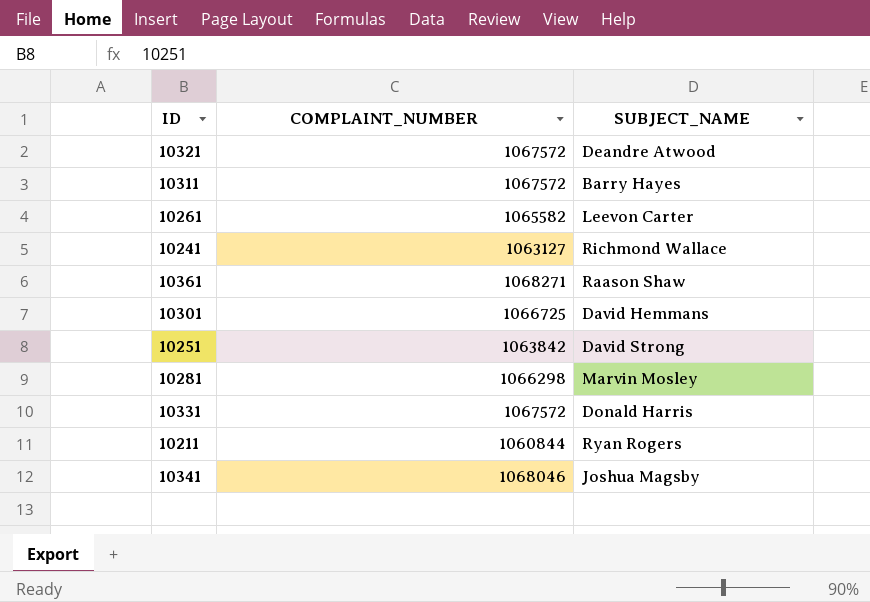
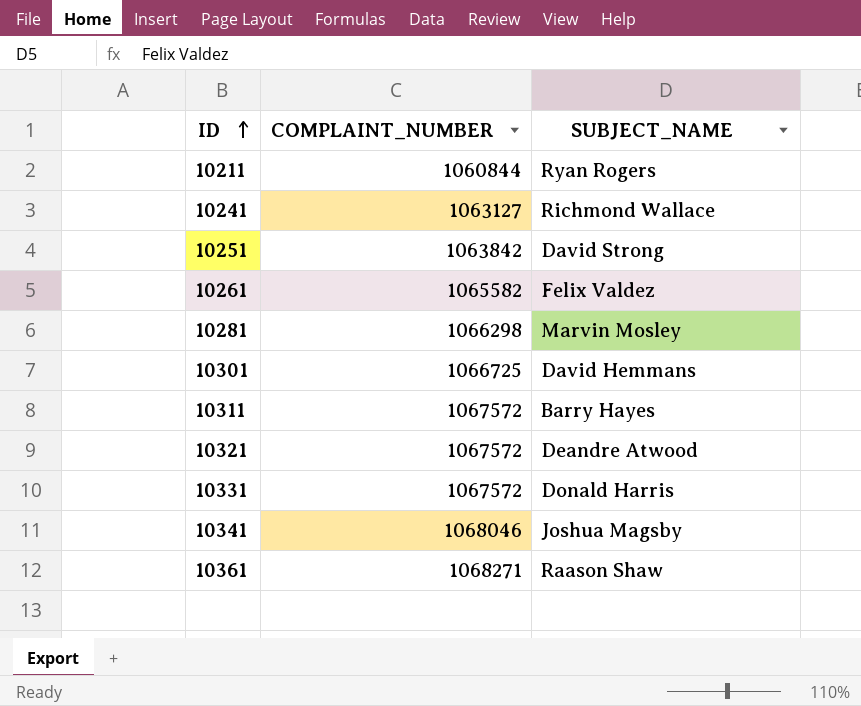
row order: none -> ID ascending
10261 | SUBJECT_NAME: Leevon Carter -> Felix Valdez

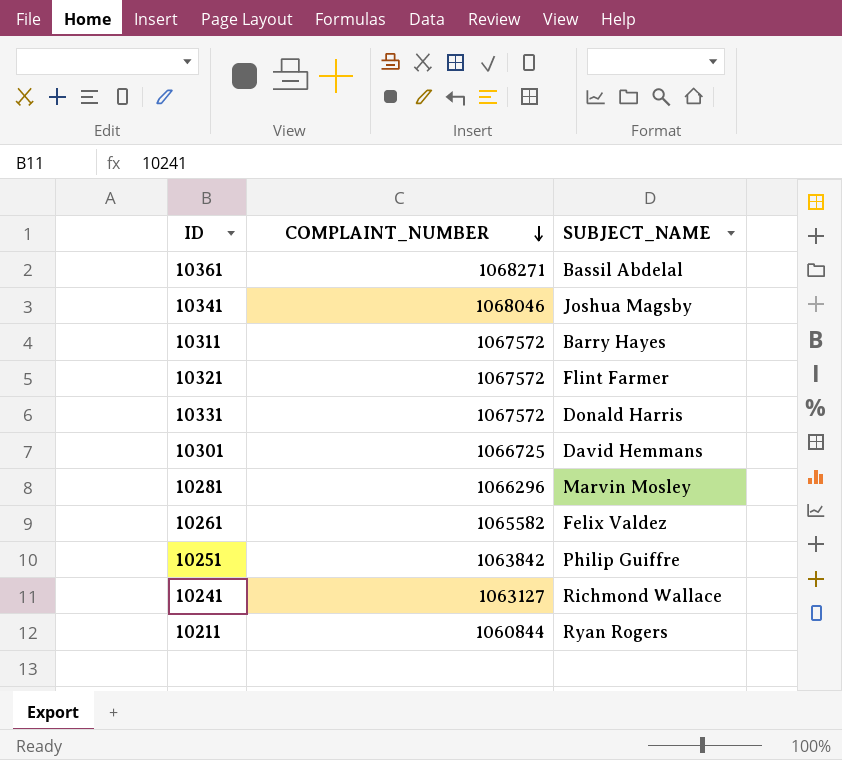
row order: ID ascending -> COMPLAINT_NUMBER descending
10361 | SUBJECT_NAME: Raason Shaw -> Bassil Abdelal
10321 | SUBJECT_NAME: Deandre Atwood -> Flint Farmer
10281 | COMPLAINT_NUMBER: 1066298 -> 1066296
10251 | SUBJECT_NAME: David Strong -> Philip Guiffre

